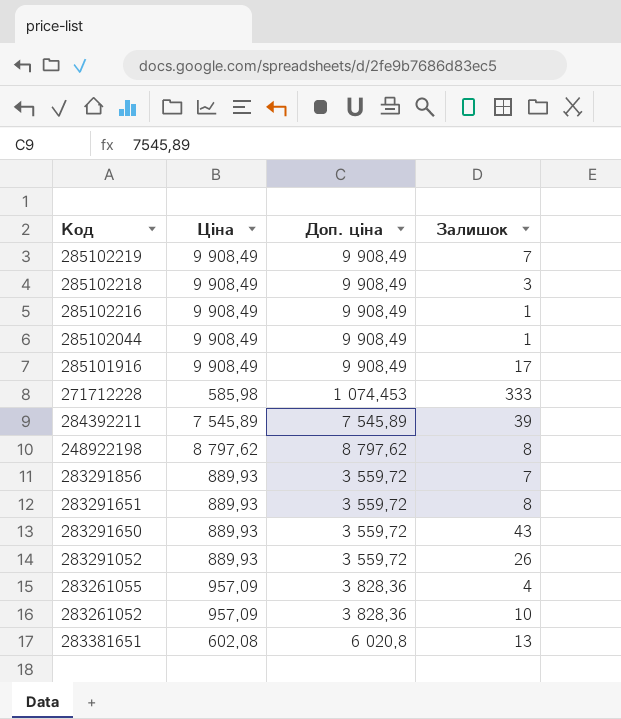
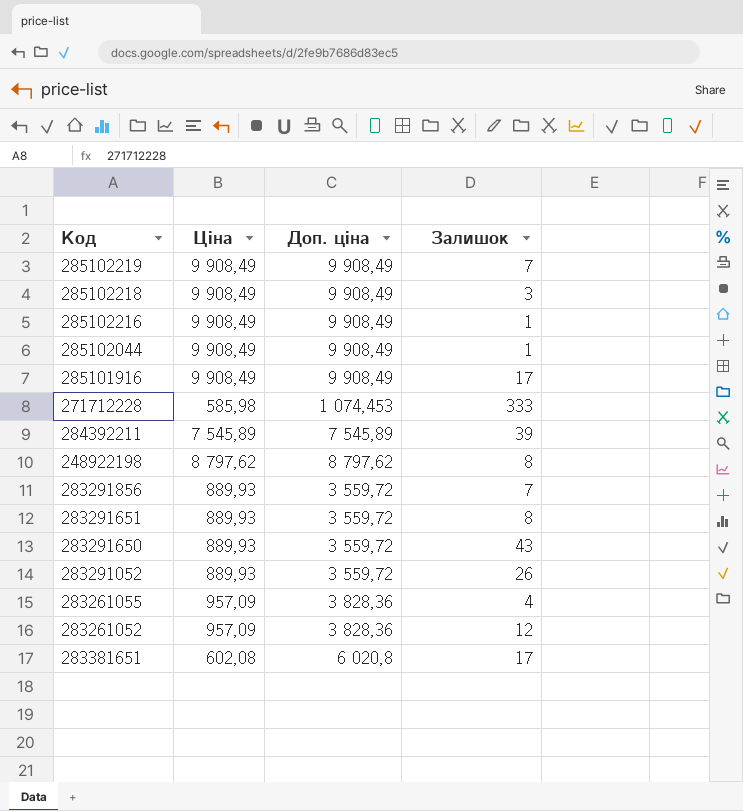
283261052 | Залишок: 10 -> 12
283381651 | Залишок: 13 -> 17

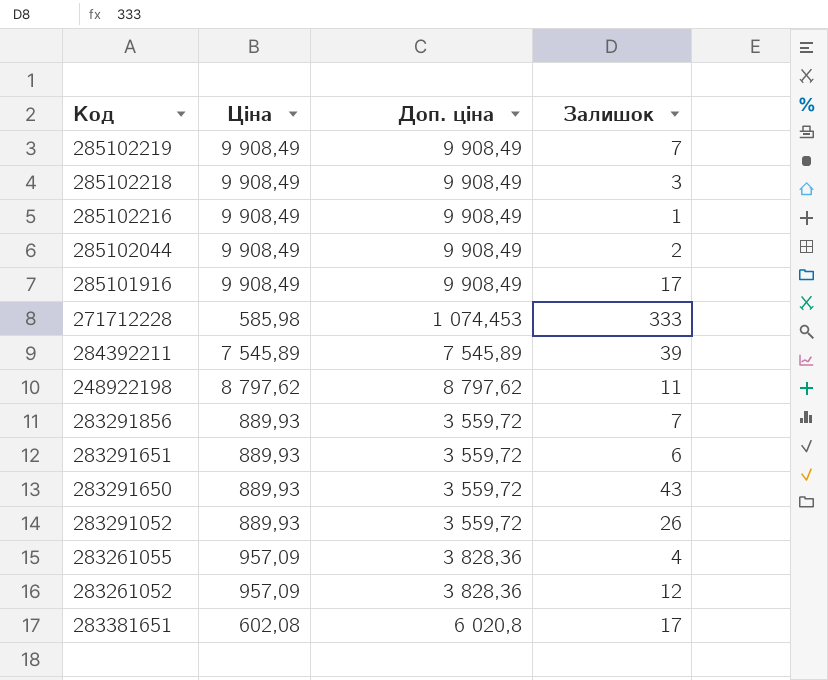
285102044 | Залишок: 1 -> 2
248922198 | Залишок: 8 -> 11
283291651 | Залишок: 8 -> 6

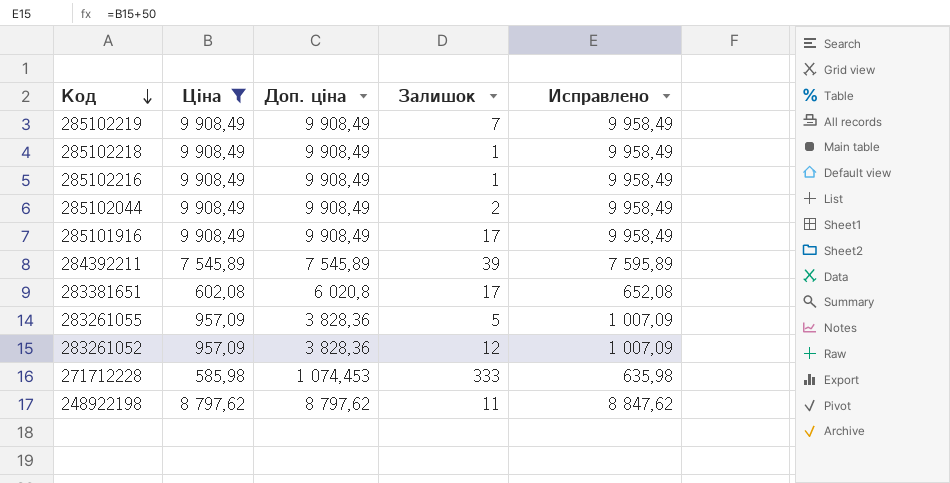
filter: none -> Ціна != 889,93
row order: none -> Код descending
column Исправлено | formula: none -> [Ціна] + 50
285102218 | Залишок: 3 -> 1
283261055 | Залишок: 4 -> 5

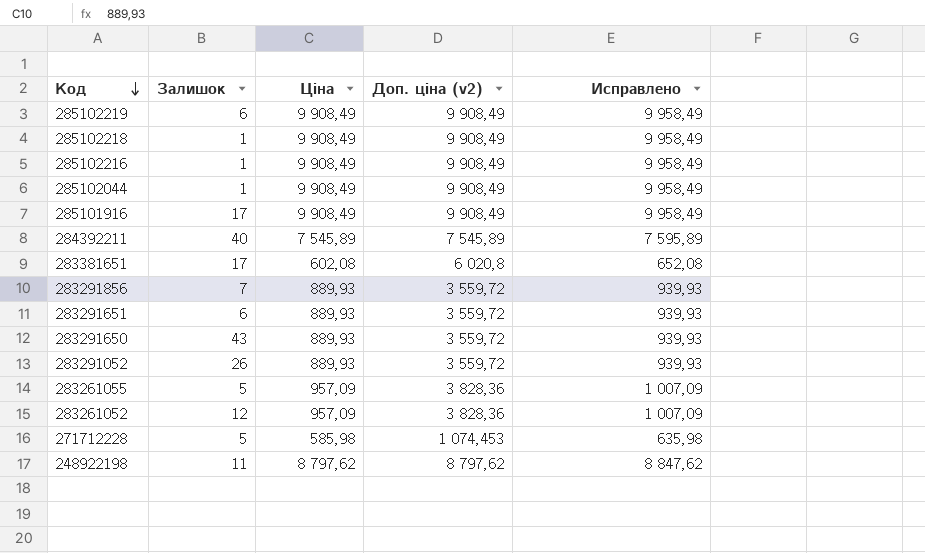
filter: Ціна != 889,93 -> none
column Залишок | position: 4 -> 2
column name: Доп. ціна -> Доп. ціна (v2)
285102219 | Залишок: 7 -> 6
285102044 | Залишок: 2 -> 1
284392211 | Залишок: 39 -> 40
271712228 | Залишок: 333 -> 5

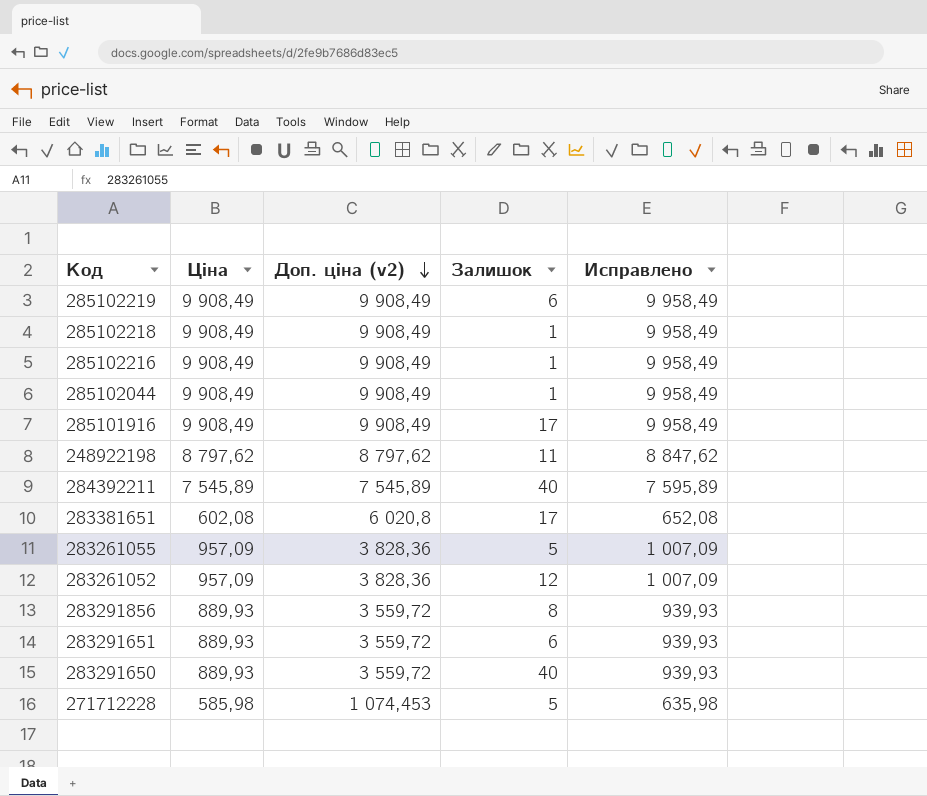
row order: Код descending -> Доп. ціна (v2) descending
column Залишок | position: 2 -> 4
row 283291052: 26 | 889,93 | 3 559,72 | 939,93 -> none
283291856 | Залишок: 7 -> 8
283291650 | Залишок: 43 -> 40

